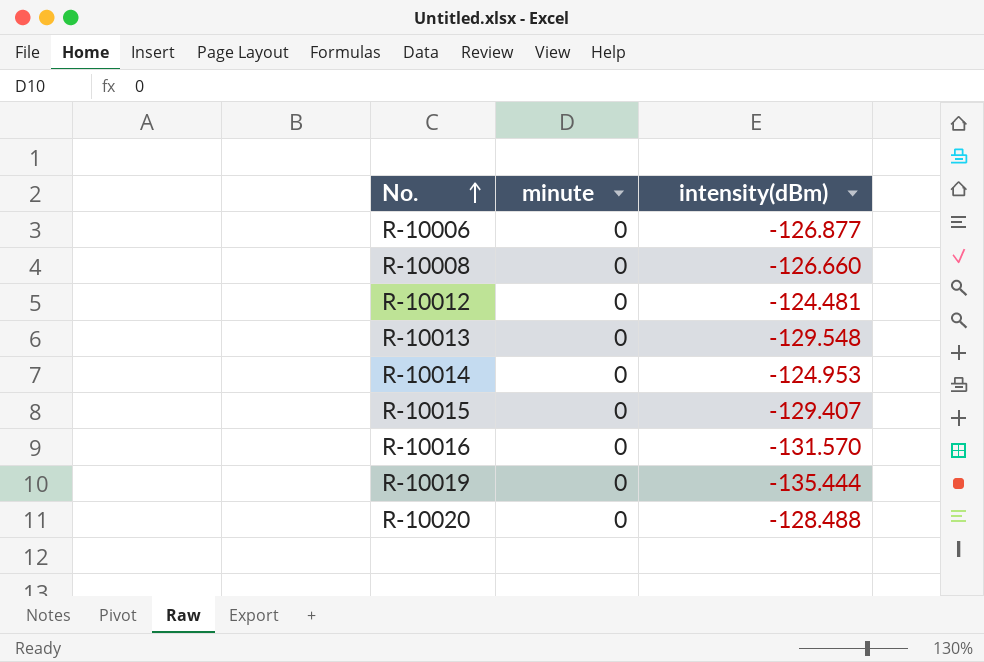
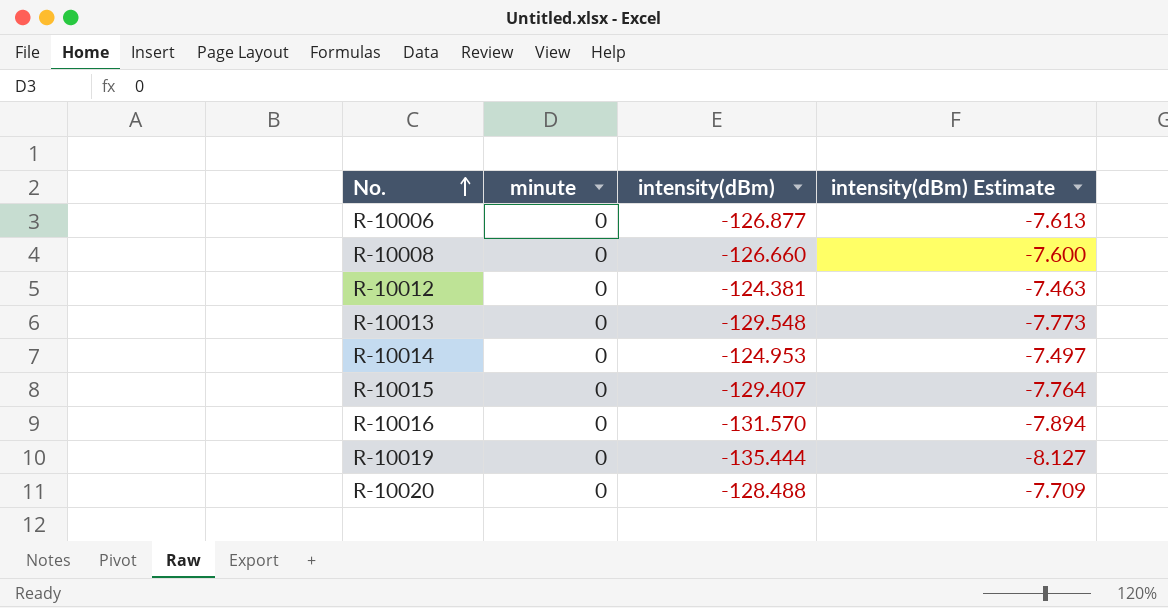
column intensity(dBm) Estimate | formula: none -> [intensity(dBm)] * 0.06
R-10012 | intensity(dBm): -124.481 -> -124.381

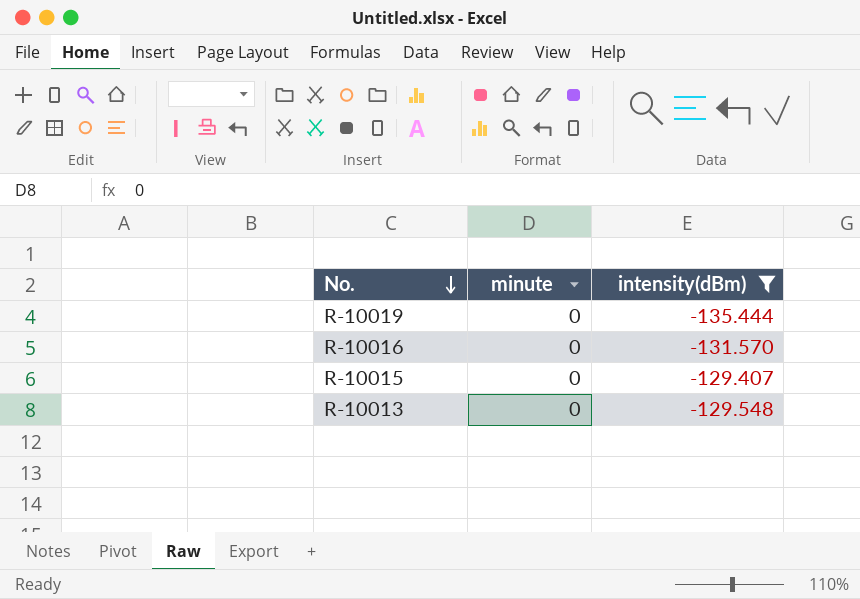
filter: none -> intensity(dBm) <= -129.407
row order: No. ascending -> No. descending
column intensity(dBm) Estimate | formula: [intensity(dBm)] * 0.06 -> none

